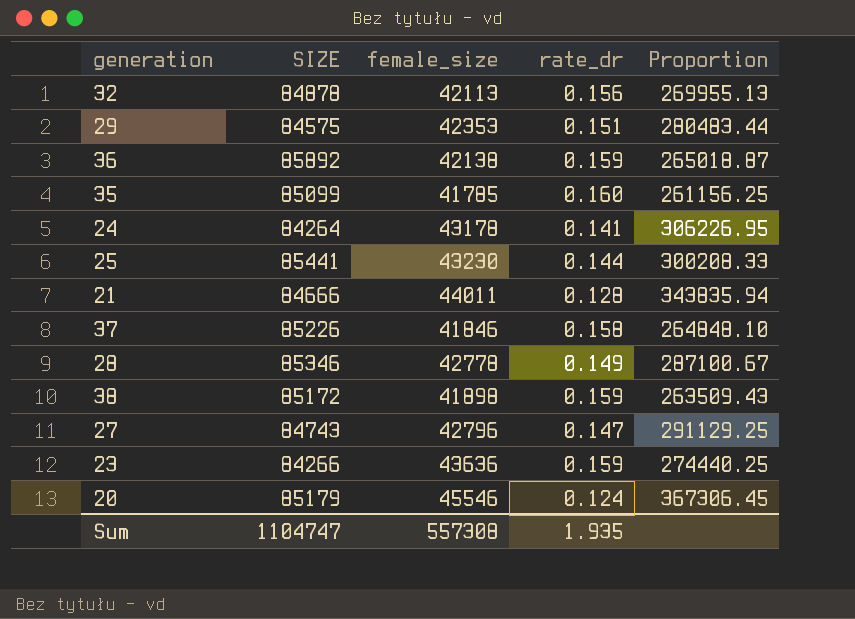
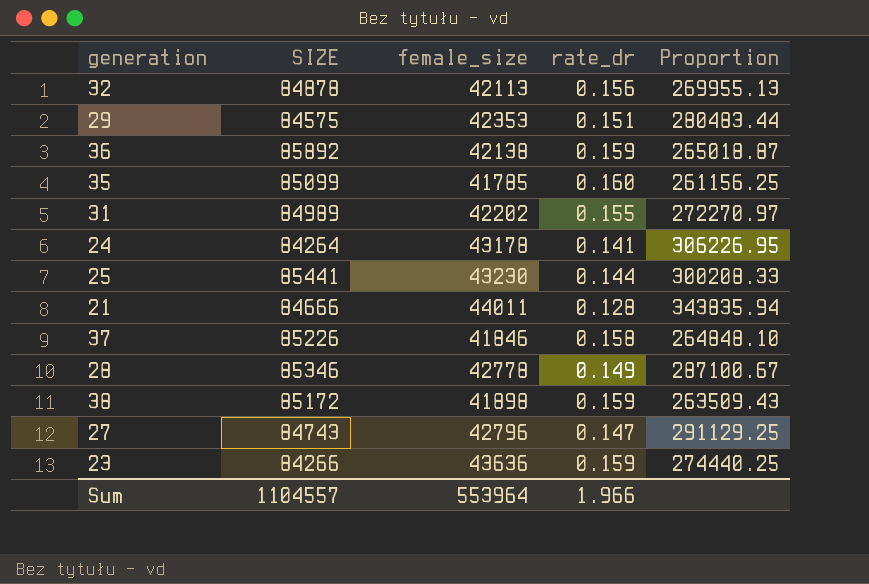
row 20: 85179 | 45546 | 0.124 | 367306.45 -> none
row 31: none -> 84989 | 42202 | 0.155 | 272270.97
Sum | SIZE: 1104747 -> 1104557
Sum | female_size: 557308 -> 553964
Sum | rate_dr: 1.935 -> 1.966

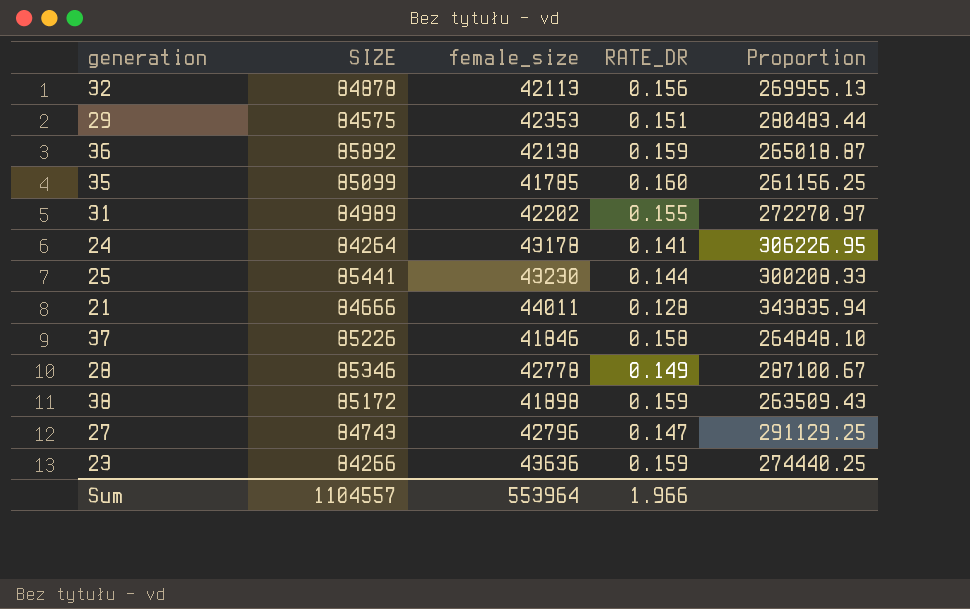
column name: rate_dr -> RATE_DR

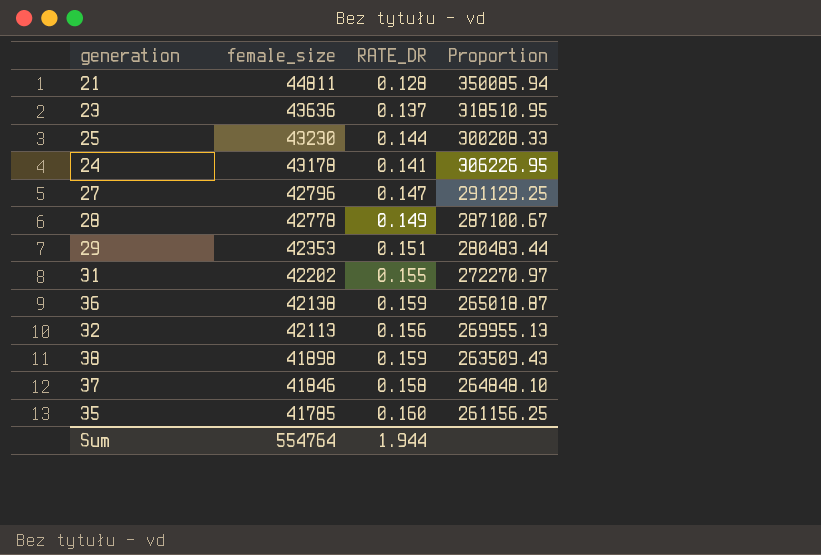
row order: none -> female_size descending
column SIZE | position: 2 -> none
21 | female_size: 44011 -> 44811
21 | Proportion: 343835.94 -> 350085.94
23 | RATE_DR: 0.159 -> 0.137
23 | Proportion: 274440.25 -> 318510.95
Sum | female_size: 553964 -> 554764
Sum | RATE_DR: 1.966 -> 1.944

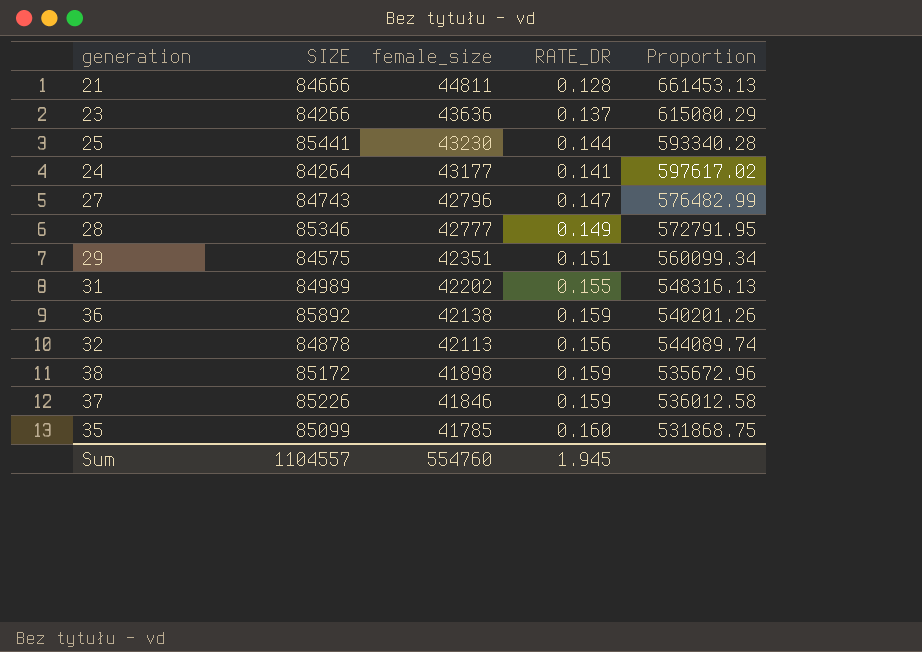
column SIZE | position: none -> 2
column Proportion | formula: [female_size] / [RATE_DR] -> [SIZE] / [RATE_DR]
24 | female_size: 43178 -> 43177
28 | female_size: 42778 -> 42777
29 | female_size: 42353 -> 42351
37 | RATE_DR: 0.158 -> 0.159
Sum | female_size: 554764 -> 554760
Sum | RATE_DR: 1.944 -> 1.945

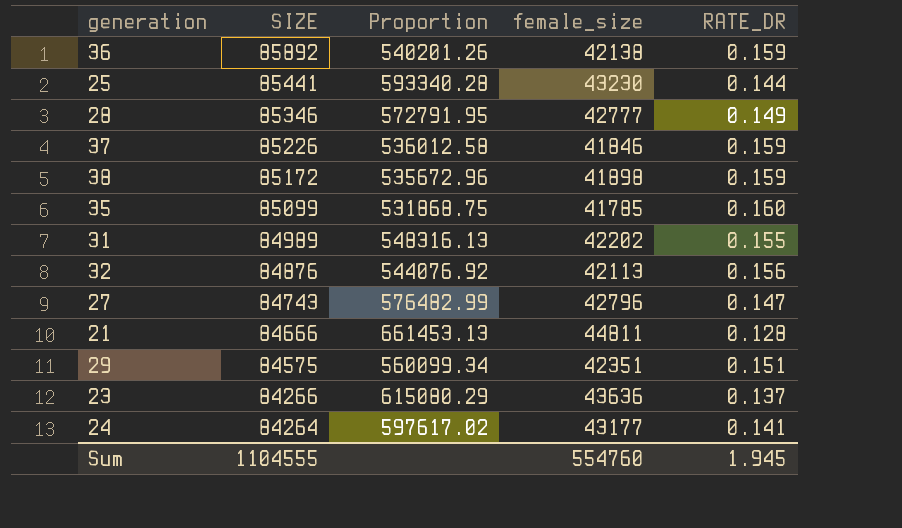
row order: female_size descending -> SIZE descending
column Proportion | position: 5 -> 3
32 | SIZE: 84878 -> 84876
32 | Proportion: 544089.74 -> 544076.92
Sum | SIZE: 1104557 -> 1104555

